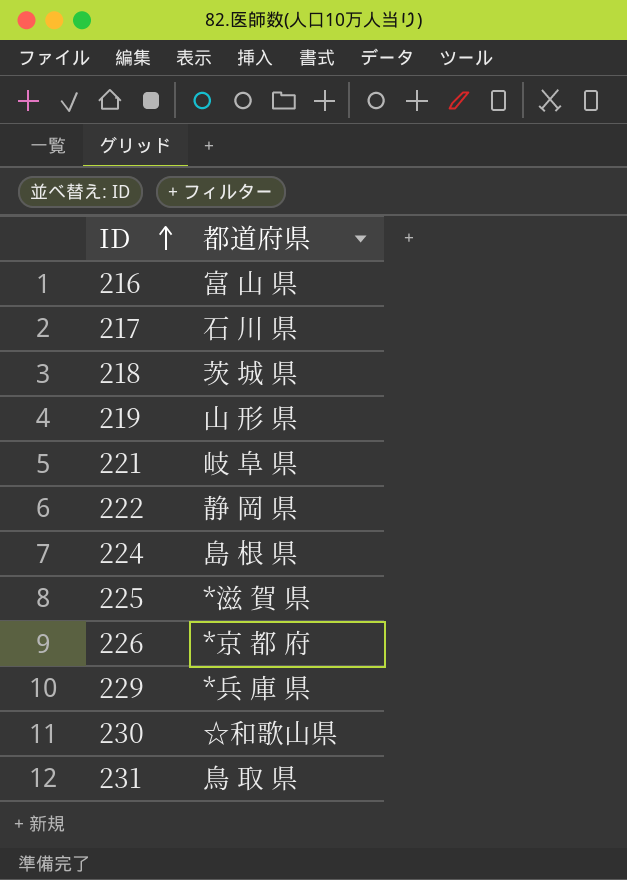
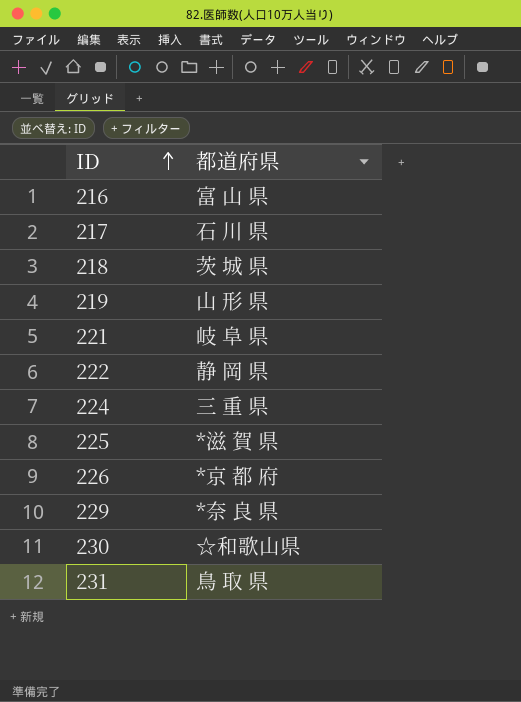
224 | 都道府県: 島 根 県 -> 三 重 県
229 | 都道府県: *兵 庫 県 -> *奈 良 県

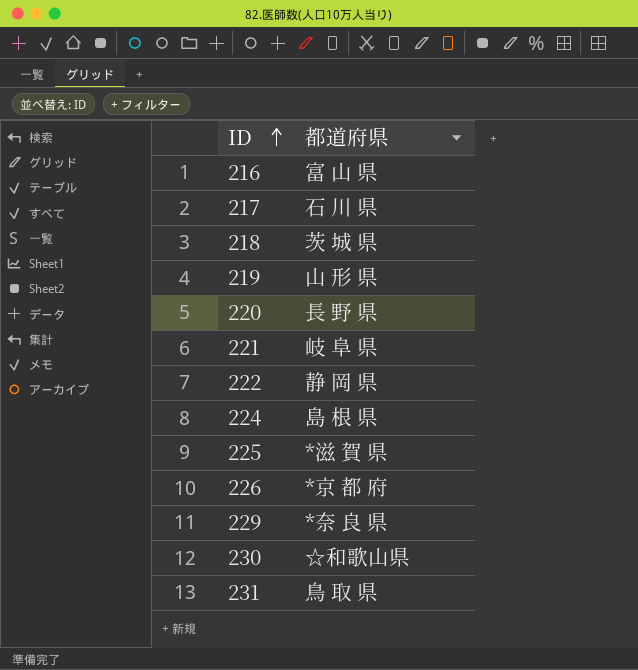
row 220: none -> 長 野 県
224 | 都道府県: 三 重 県 -> 島 根 県

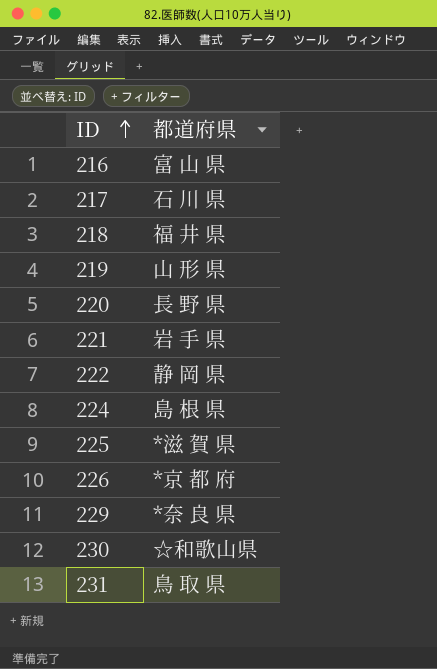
218 | 都道府県: 茨 城 県 -> 福 井 県
221 | 都道府県: 岐 阜 県 -> 岩 手 県

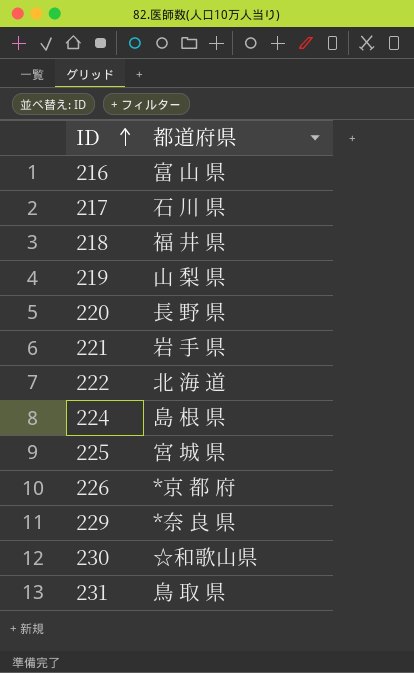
219 | 都道府県: 山 形 県 -> 山 梨 県
222 | 都道府県: 静 岡 県 -> 北 海 道
225 | 都道府県: *滋 賀 県 -> 宮 城 県

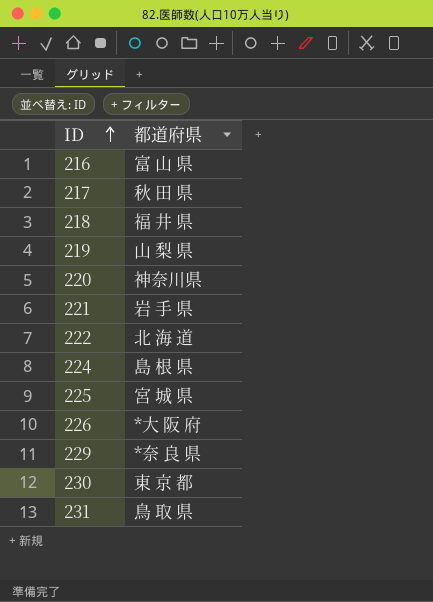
217 | 都道府県: 石 川 県 -> 秋 田 県
220 | 都道府県: 長 野 県 -> 神奈川県
226 | 都道府県: *京 都 府 -> *大 阪 府
230 | 都道府県: ☆和歌山県 -> 東 京 都

